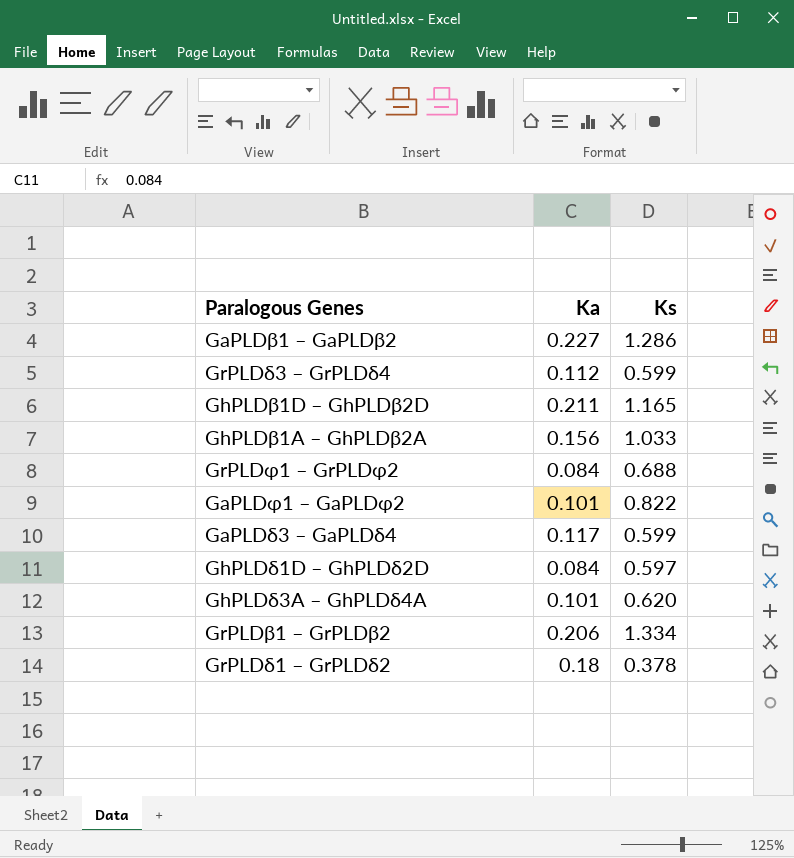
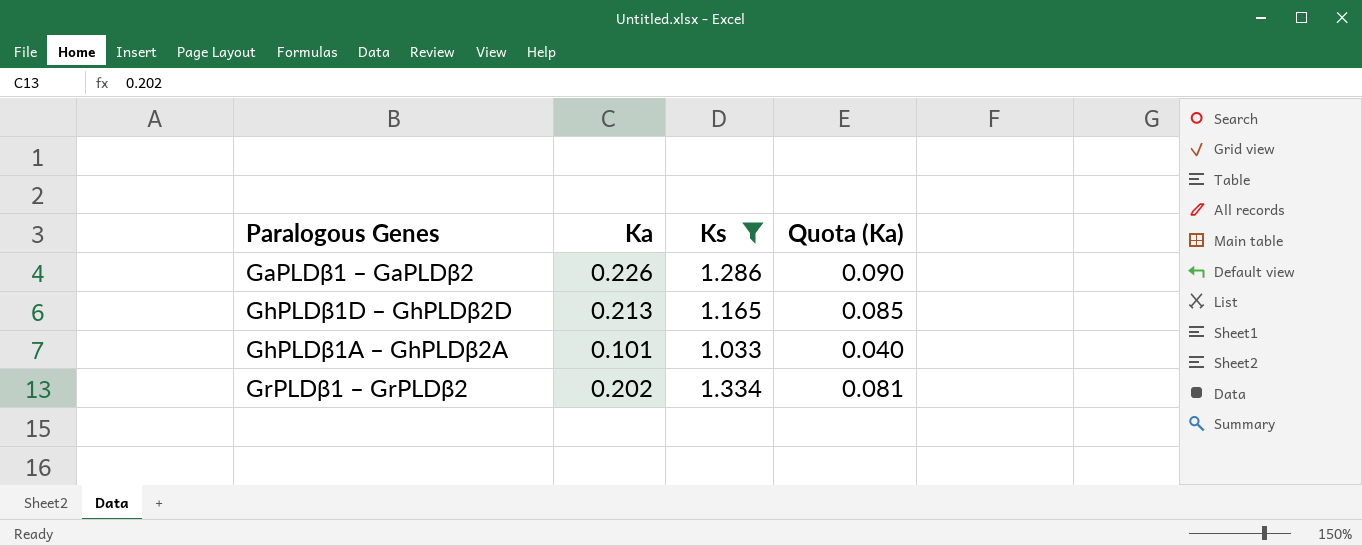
filter: none -> Ks >= 1.033
column Quota (Ka) | formula: none -> [Ka] * 0.4
GaPLDβ1 – GaPLDβ2 | Ka: 0.227 -> 0.226
GhPLDβ1D – GhPLDβ2D | Ka: 0.211 -> 0.213
GhPLDβ1A – GhPLDβ2A | Ka: 0.156 -> 0.101
GrPLDβ1 – GrPLDβ2 | Ka: 0.206 -> 0.202

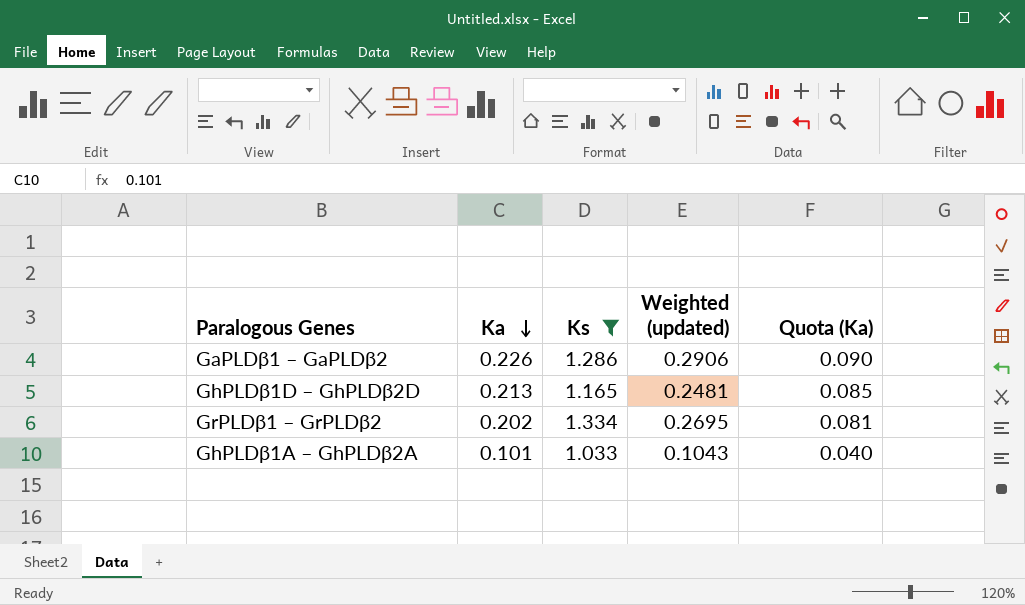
row order: none -> Ka descending
column Weighted (updated) | formula: none -> [Ka] * [Ks]

